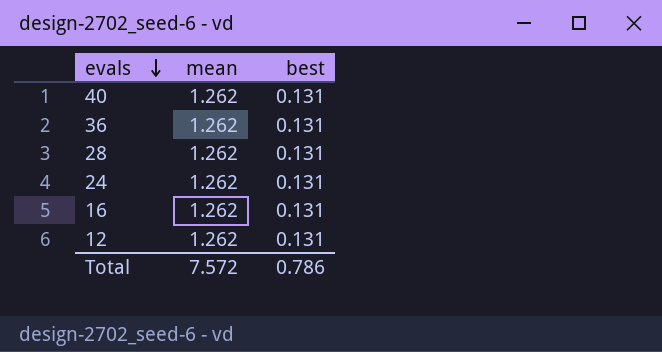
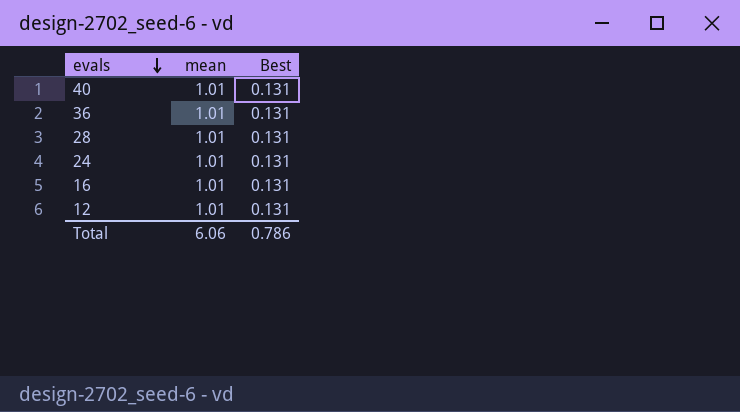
column name: best -> Best
40 | mean: 1.262 -> 1.01
36 | mean: 1.262 -> 1.01
28 | mean: 1.262 -> 1.01
24 | mean: 1.262 -> 1.01
16 | mean: 1.262 -> 1.01
12 | mean: 1.262 -> 1.01
Total | mean: 7.572 -> 6.06

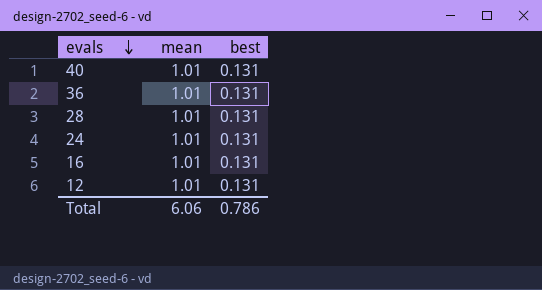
column name: Best -> best

